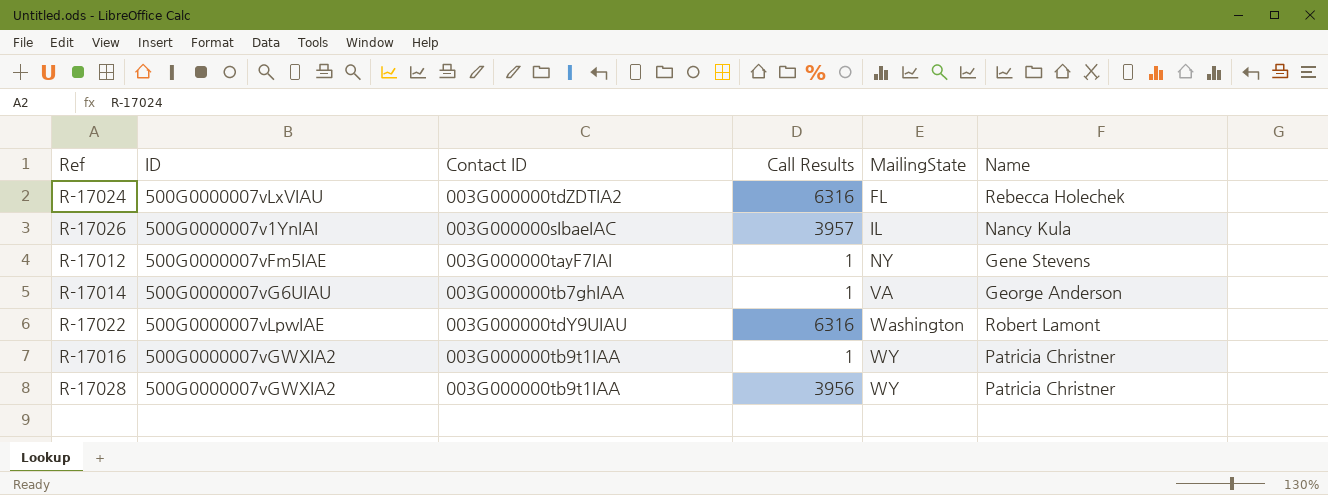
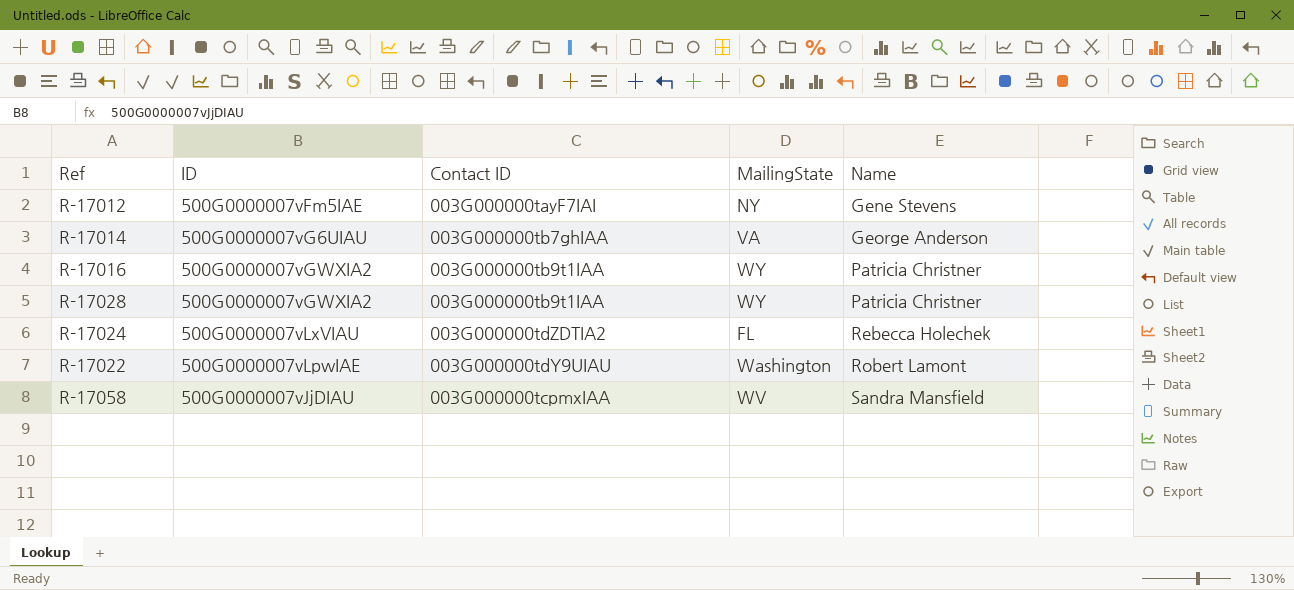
row order: MailingState ascending -> Name ascending
column Call Results | position: 4 -> none
row R-17026: 500G0000007v1YnIAI | 003G000000sIbaeIAC | 3957 | IL | Nancy Kula -> none
row R-17058: none -> 500G0000007vJjDIAU | 003G000000tcpmxIAA | WV | Sandra Mansfield

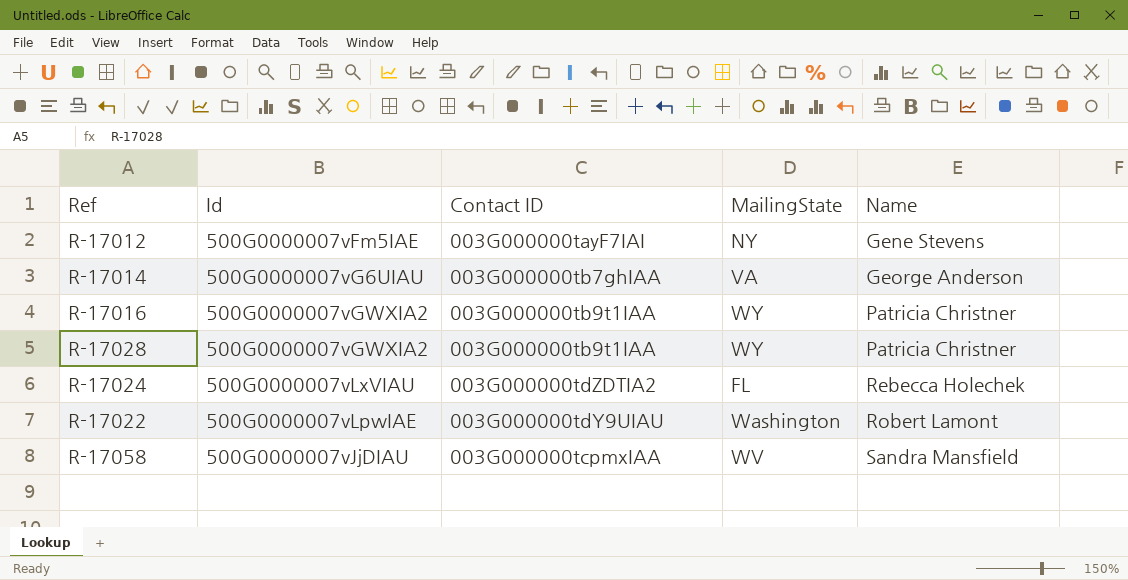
column name: ID -> Id

